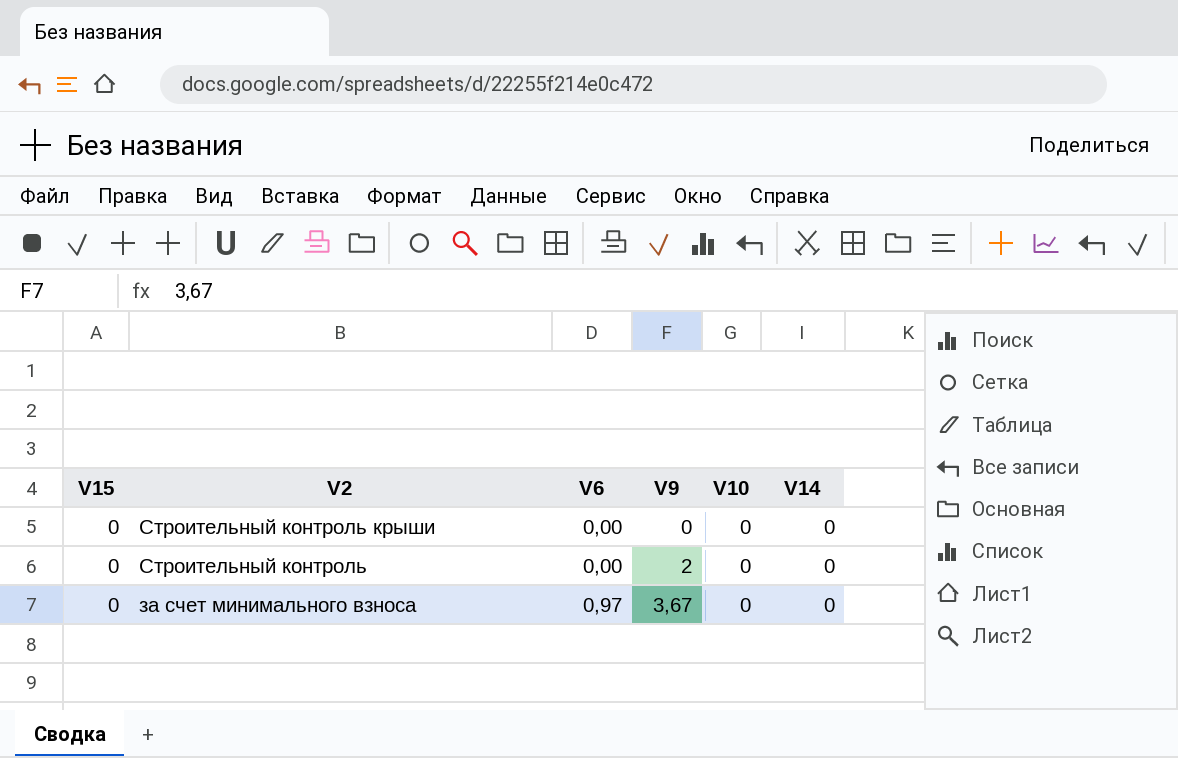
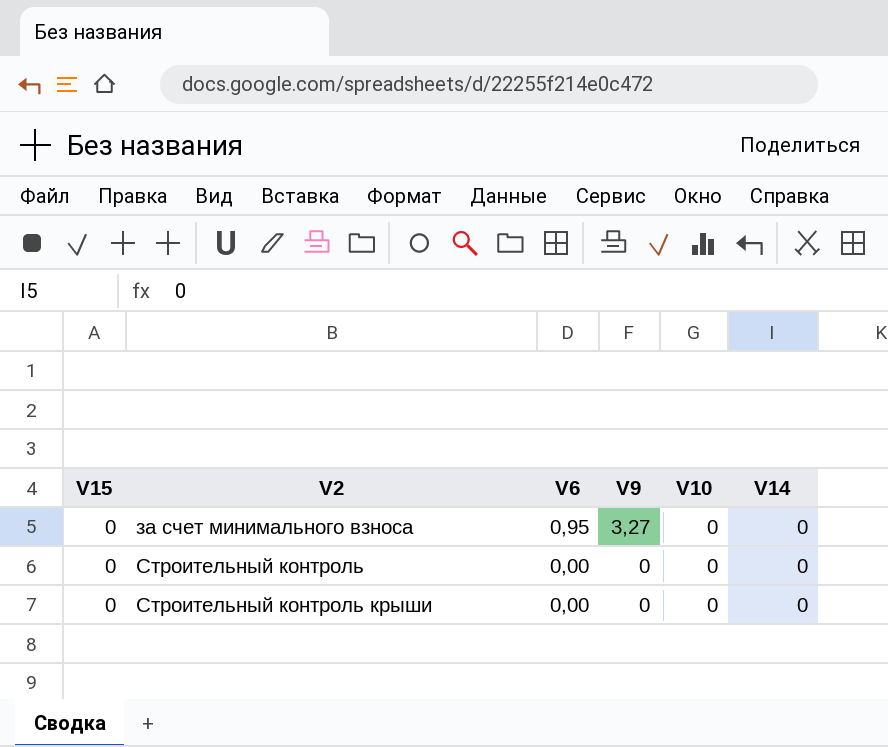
row order: V2 descending -> V2 ascending
за счет минимального взноса | V6: 0,97 -> 0,95
за счет минимального взноса | V9: 3,67 -> 3,27
Строительный контроль | V9: 2 -> 0

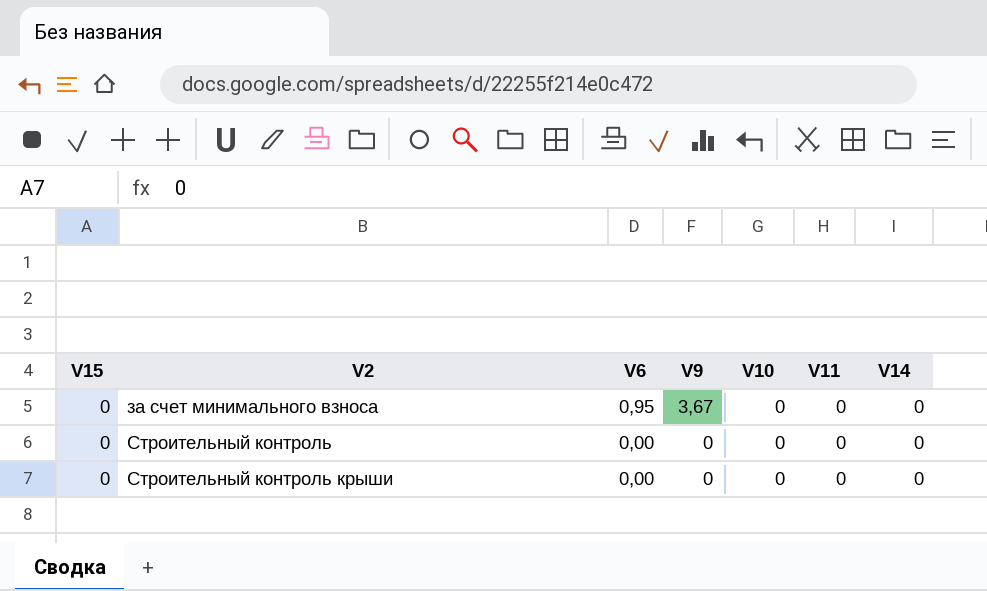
column V11 | position: none -> 6
за счет минимального взноса | V9: 3,27 -> 3,67

